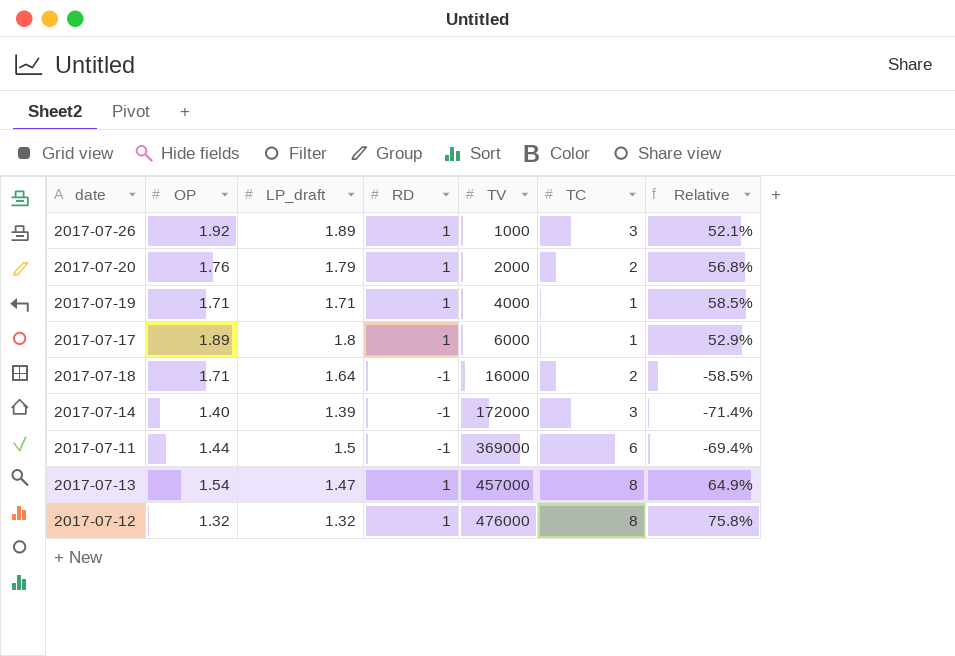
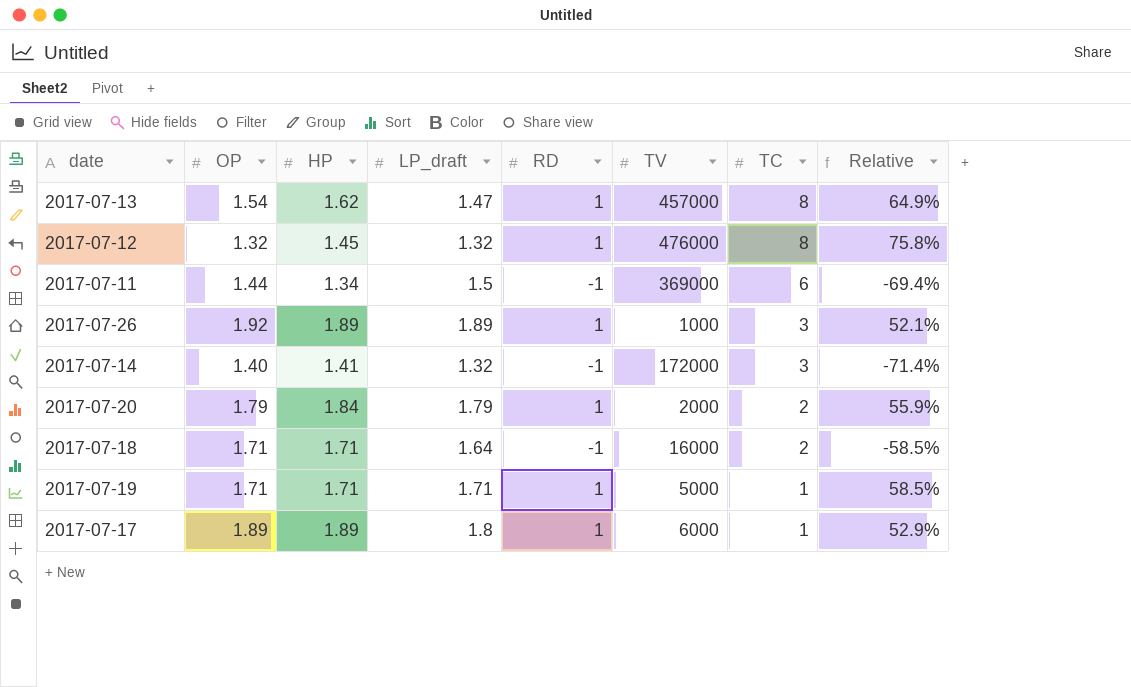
row order: TV ascending -> TC descending
column HP | position: none -> 3
2017-07-14 | LP_draft: 1.39 -> 1.32
2017-07-20 | OP: 1.76 -> 1.79
2017-07-20 | Relative: 56.8% -> 55.9%
2017-07-19 | TV: 4000 -> 5000

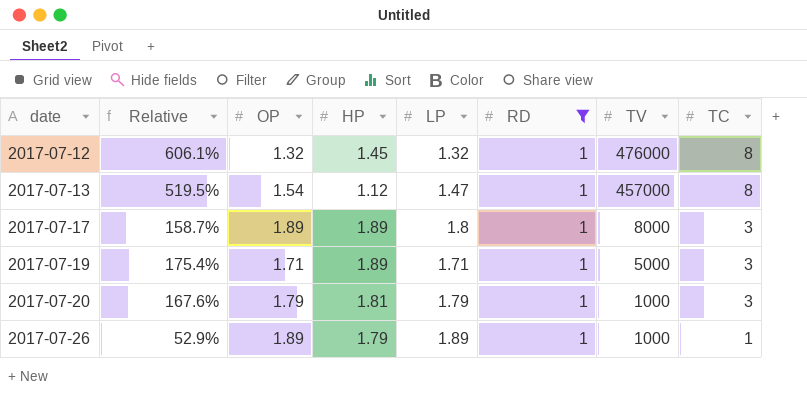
filter: none -> RD = 1
row order: TC descending -> date ascending
column Relative | formula: [RD] / [OP] -> [TC] / [OP]
column Relative | position: 8 -> 2
column name: LP_draft -> LP
2017-07-13 | HP: 1.62 -> 1.12
2017-07-17 | TV: 6000 -> 8000
2017-07-17 | TC: 1 -> 3
2017-07-19 | HP: 1.71 -> 1.89
2017-07-19 | TC: 1 -> 3
2017-07-20 | HP: 1.84 -> 1.81
2017-07-20 | TV: 2000 -> 1000
2017-07-20 | TC: 2 -> 3
2017-07-26 | OP: 1.92 -> 1.89
2017-07-26 | HP: 1.89 -> 1.79
2017-07-26 | TC: 3 -> 1

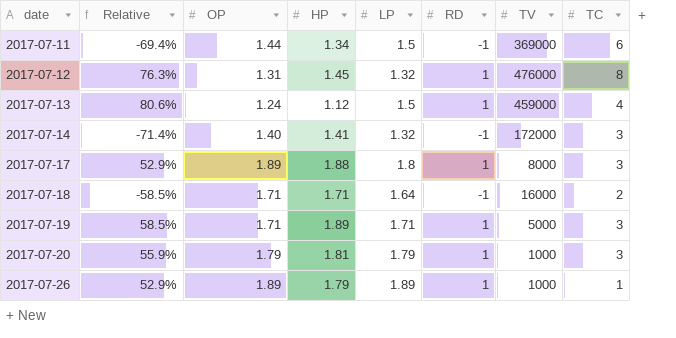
filter: RD = 1 -> none
column Relative | formula: [TC] / [OP] -> [RD] / [OP]
2017-07-12 | OP: 1.32 -> 1.31
2017-07-13 | OP: 1.54 -> 1.24
2017-07-13 | LP: 1.47 -> 1.5
2017-07-13 | TV: 457000 -> 459000
2017-07-13 | TC: 8 -> 4
2017-07-17 | HP: 1.89 -> 1.88

